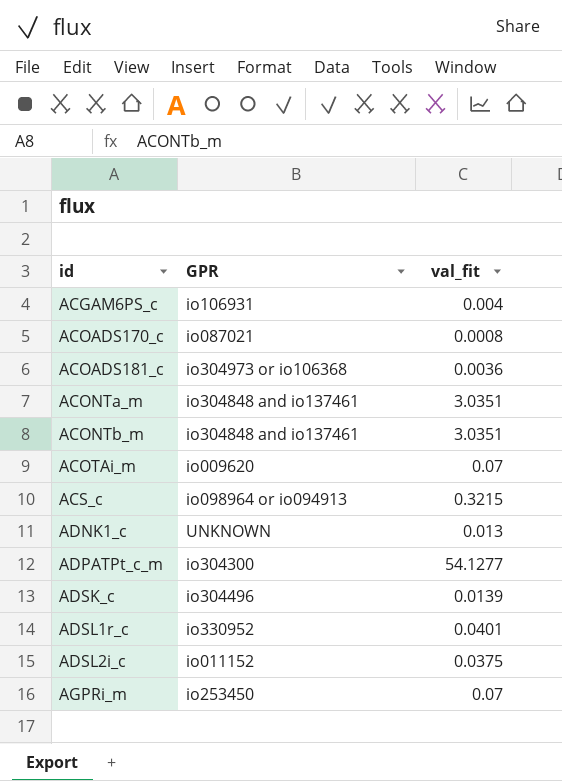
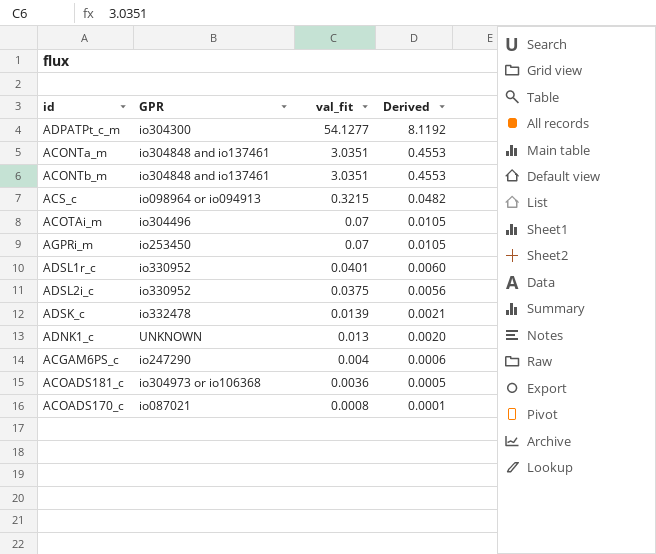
row order: id ascending -> val_fit descending
column Derived | formula: none -> [val_fit] * 0.15
ACOTAi_m | GPR: io009620 -> io304496
ADSL2i_c | GPR: io011152 -> io330952
ADSK_c | GPR: io304496 -> io332478
ACGAM6PS_c | GPR: io106931 -> io247290

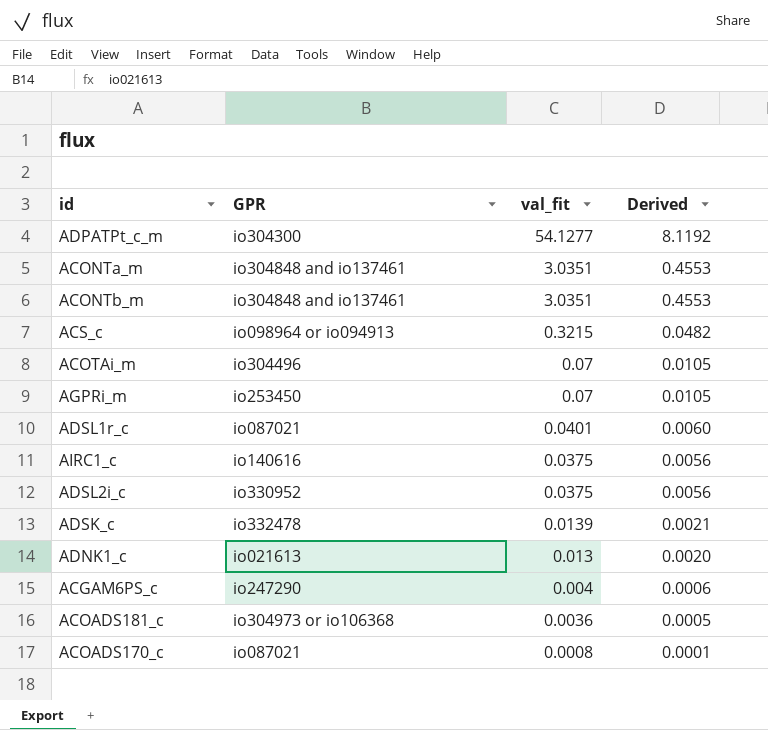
ADSL1r_c | GPR: io330952 -> io087021
row AIRC1_c: none -> io140616 | 0.0375 | 0.0056
ADNK1_c | GPR: UNKNOWN -> io021613

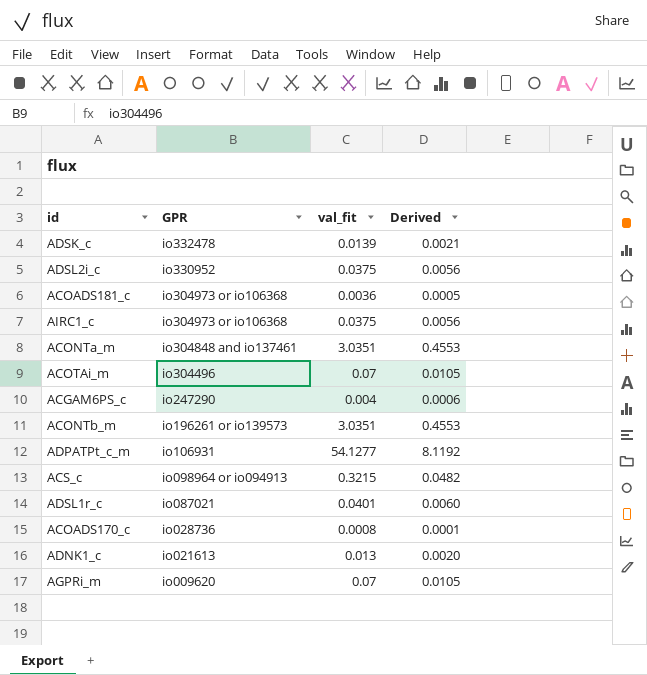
row order: val_fit descending -> GPR descending
AIRC1_c | GPR: io140616 -> io304973 or io106368
ACONTb_m | GPR: io304848 and io137461 -> io196261 or io139573
ADPATPt_c_m | GPR: io304300 -> io106931
ACOADS170_c | GPR: io087021 -> io028736
AGPRi_m | GPR: io253450 -> io009620

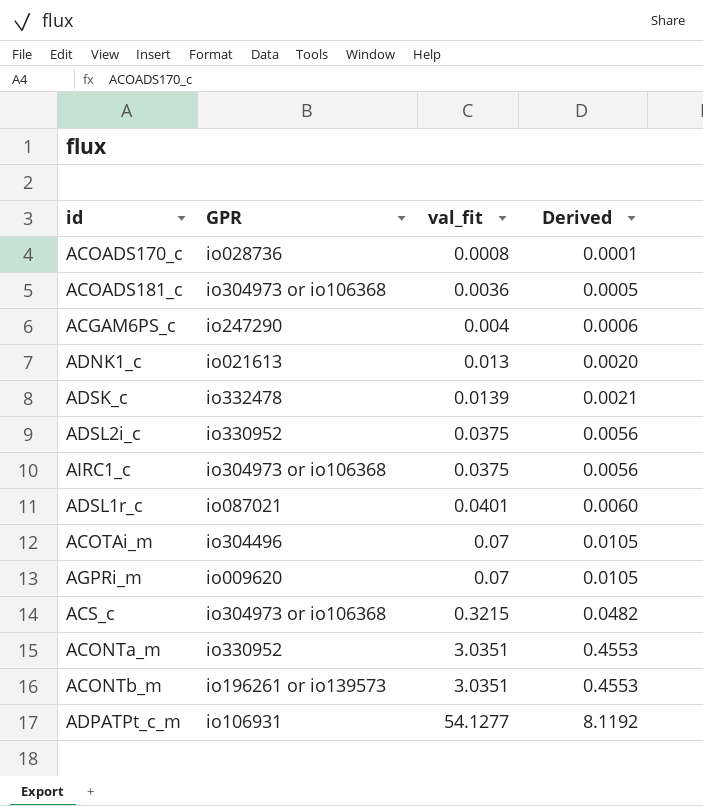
row order: GPR descending -> val_fit ascending
ACS_c | GPR: io098964 or io094913 -> io304973 or io106368
ACONTa_m | GPR: io304848 and io137461 -> io330952

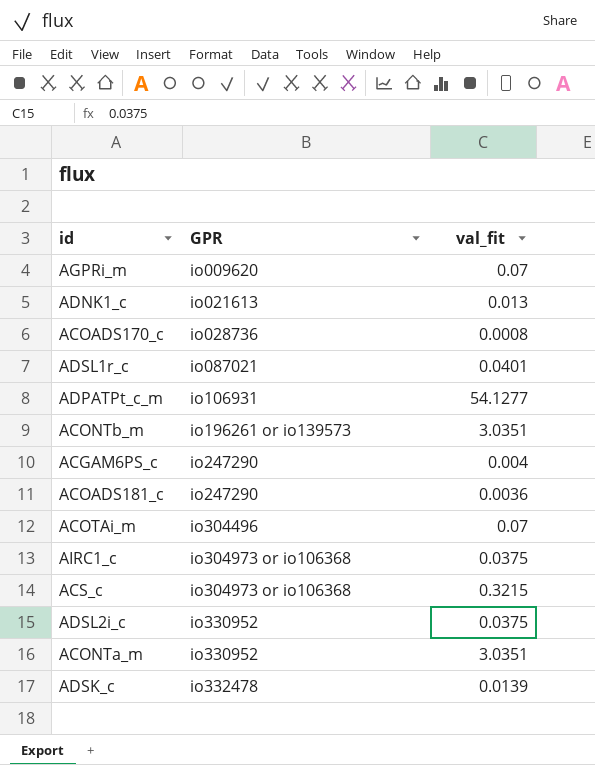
row order: val_fit ascending -> GPR ascending
column Derived | formula: [val_fit] * 0.15 -> none
ACOADS181_c | GPR: io304973 or io106368 -> io247290

